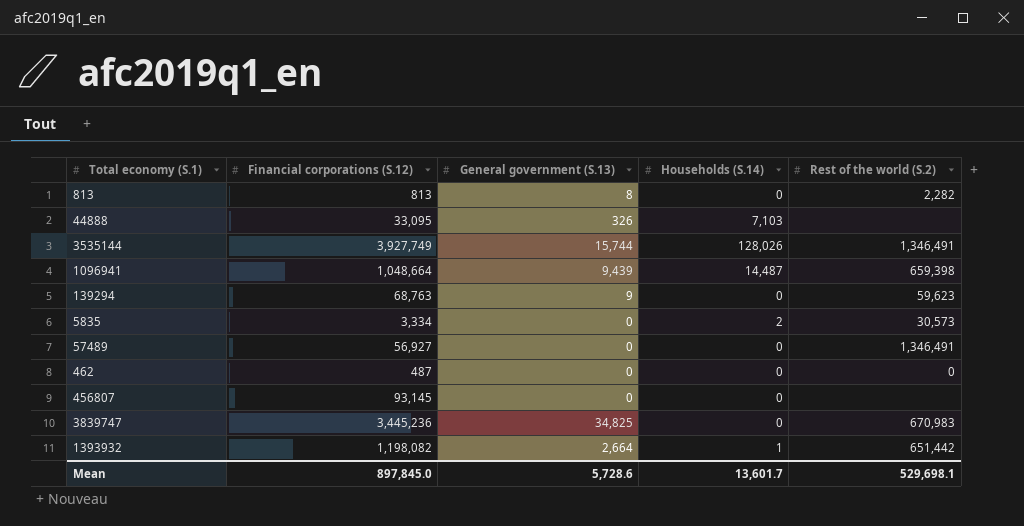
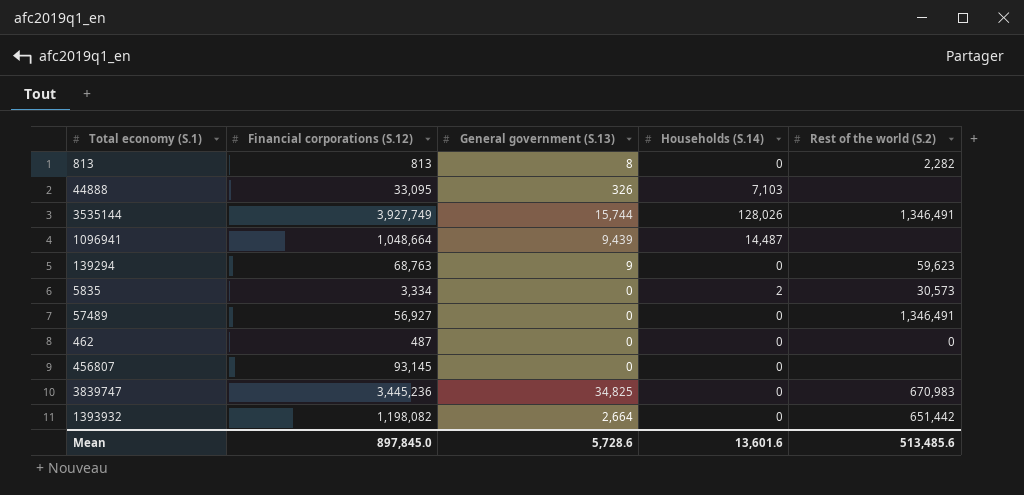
1096941 | Rest of the world (S.2): 659,398 -> none
1393932 | Households (S.14): 1 -> 0
Mean | Households (S.14): 13,601.7 -> 13,601.6
Mean | Rest of the world (S.2): 529,698.1 -> 513,485.6

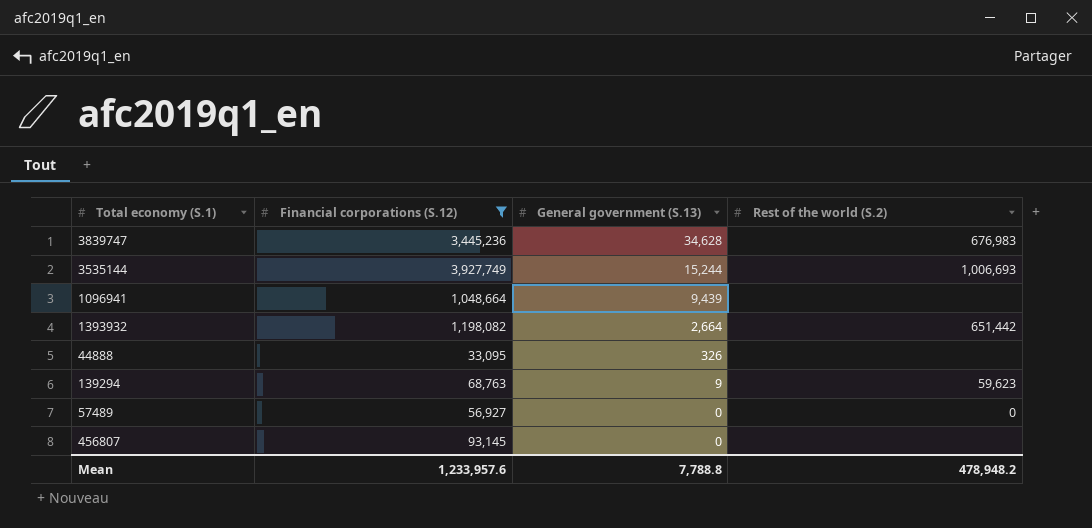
filter: none -> Financial corporations (S.12) >= 33,095
row order: none -> General government (S.13) descending
column Households (S.14) | position: 4 -> none
3839747 | General government (S.13): 34,825 -> 34,628
3839747 | Rest of the world (S.2): 670,983 -> 676,983
3535144 | General government (S.13): 15,744 -> 15,244
3535144 | Rest of the world (S.2): 1,346,491 -> 1,006,693
57489 | Rest of the world (S.2): 1,346,491 -> 0
Mean | Financial corporations (S.12): 897,845.0 -> 1,233,957.6
Mean | General government (S.13): 5,728.6 -> 7,788.8
Mean | Rest of the world (S.2): 513,485.6 -> 478,948.2

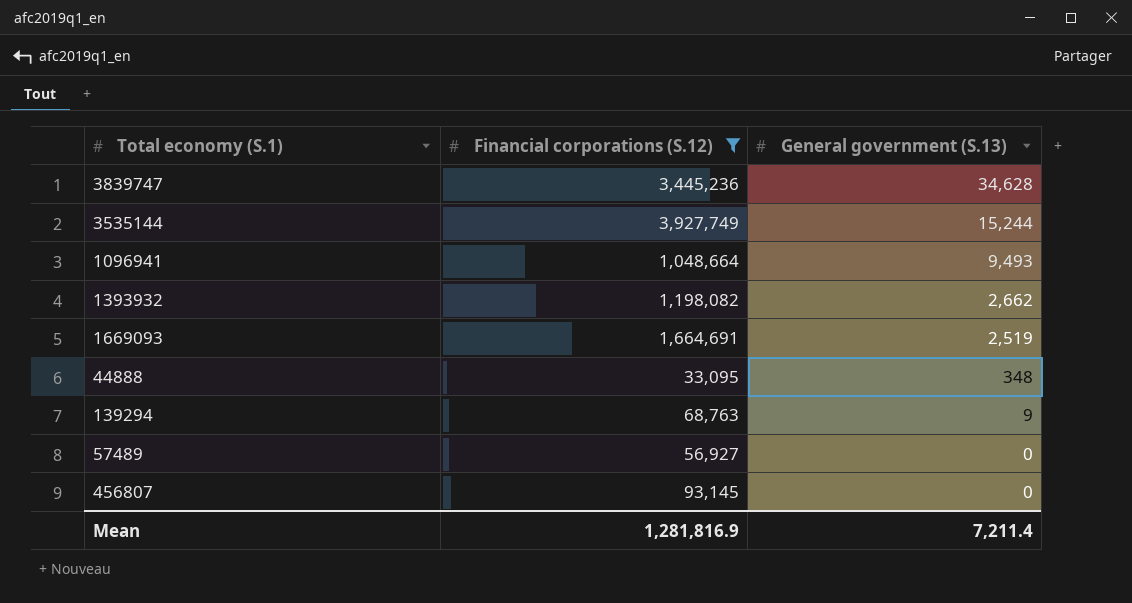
column Rest of the world (S.2) | position: 4 -> none
1096941 | General government (S.13): 9,439 -> 9,493
1393932 | General government (S.13): 2,664 -> 2,662
row 1669093: none -> 1,664,691 | 2,519
44888 | General government (S.13): 326 -> 348
Mean | Financial corporations (S.12): 1,233,957.6 -> 1,281,816.9
Mean | General government (S.13): 7,788.8 -> 7,211.4

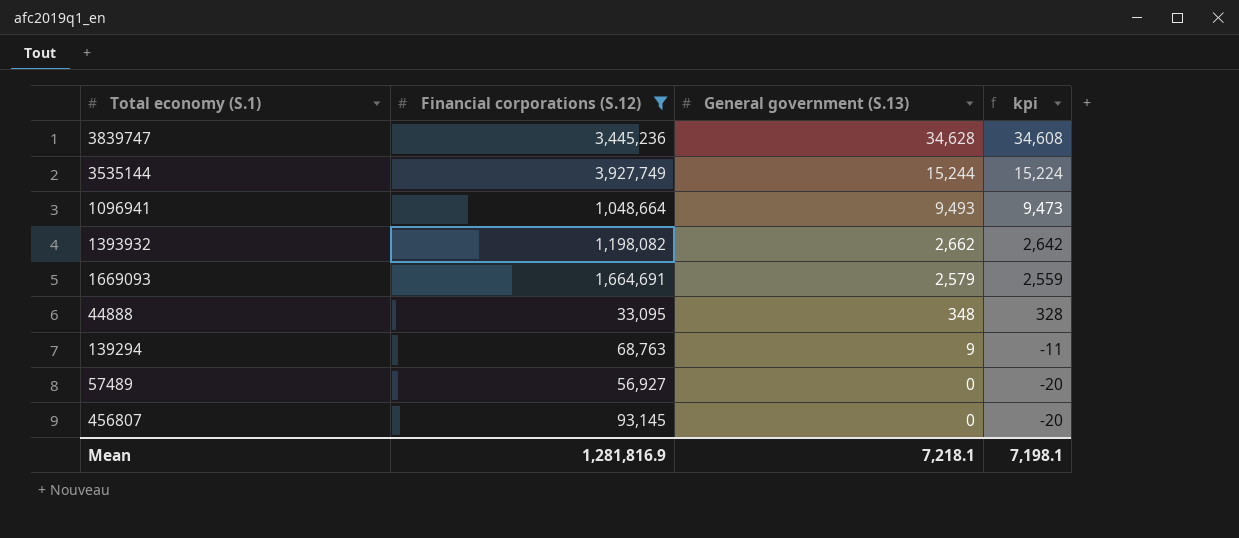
column kpi | formula: none -> [General government (S.13)] - 20
1669093 | General government (S.13): 2,519 -> 2,579
Mean | General government (S.13): 7,211.4 -> 7,218.1

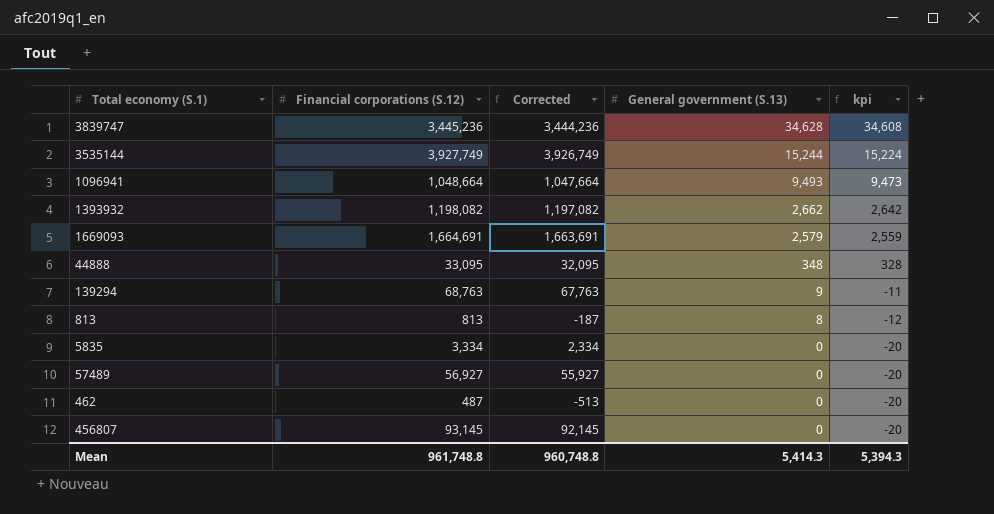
filter: Financial corporations (S.12) >= 33,095 -> none
column Corrected | formula: none -> [Financial corporations (S.12)] - 1000
Mean | Financial corporations (S.12): 1,281,816.9 -> 961,748.8
Mean | General government (S.13): 7,218.1 -> 5,414.3
Mean | kpi: 7,198.1 -> 5,394.3

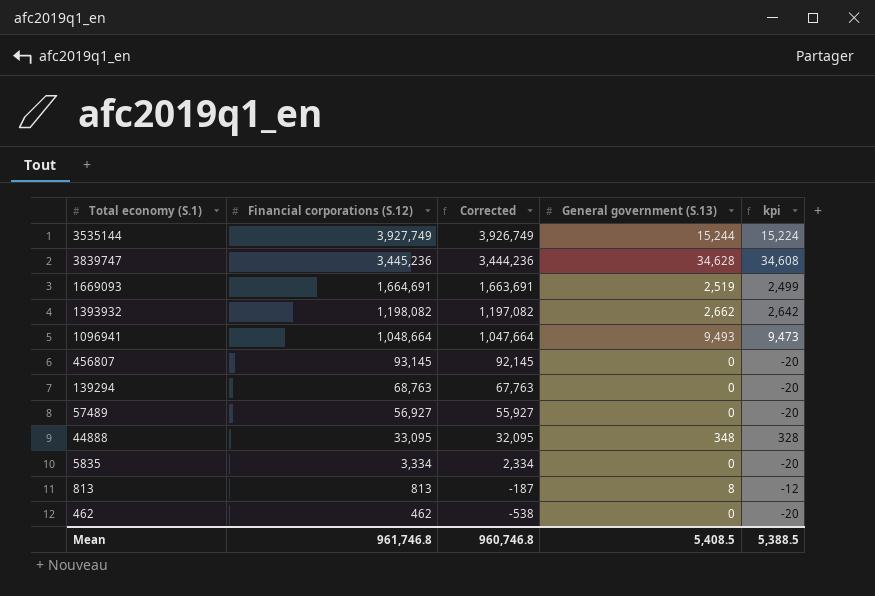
row order: General government (S.13) descending -> Financial corporations (S.12) descending
1669093 | General government (S.13): 2,579 -> 2,519
1669093 | kpi: 2,559 -> 2,499
139294 | General government (S.13): 9 -> 0
139294 | kpi: -11 -> -20
462 | Financial corporations (S.12): 487 -> 462
462 | Corrected: -513 -> -538
Mean | Financial corporations (S.12): 961,748.8 -> 961,746.8
Mean | Corrected: 960,748.8 -> 960,746.8
Mean | General government (S.13): 5,414.3 -> 5,408.5
Mean | kpi: 5,394.3 -> 5,388.5

